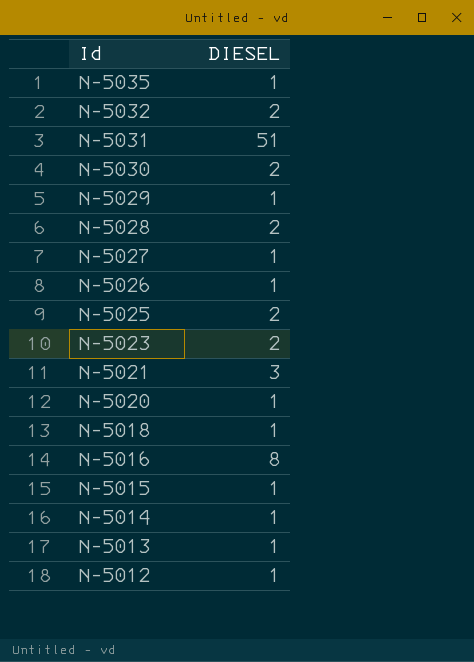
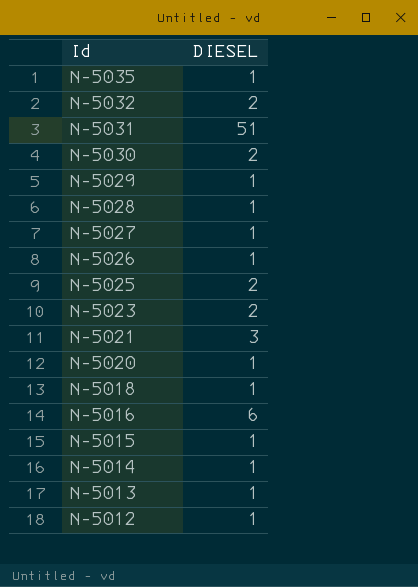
N-5028 | DIESEL: 2 -> 1
N-5016 | DIESEL: 8 -> 6

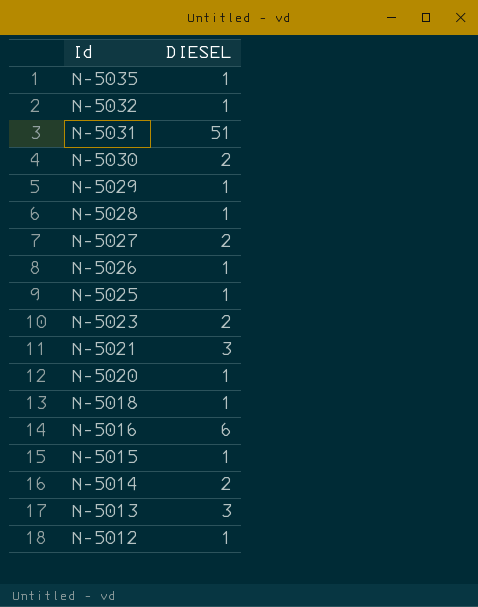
N-5032 | DIESEL: 2 -> 1
N-5027 | DIESEL: 1 -> 2
N-5025 | DIESEL: 2 -> 1
N-5014 | DIESEL: 1 -> 2
N-5013 | DIESEL: 1 -> 3

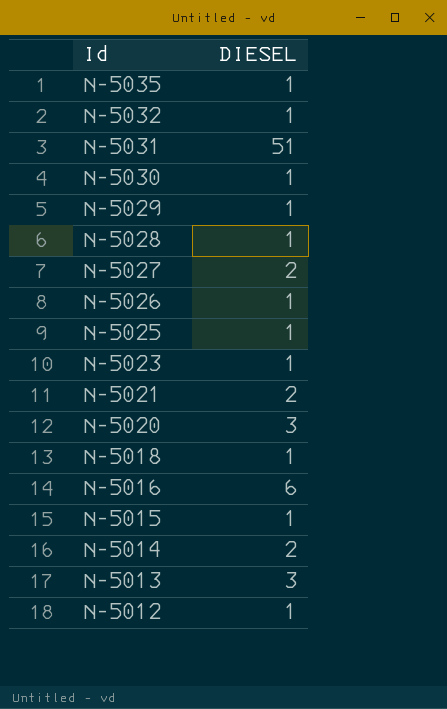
N-5030 | DIESEL: 2 -> 1
N-5023 | DIESEL: 2 -> 1
N-5021 | DIESEL: 3 -> 2
N-5020 | DIESEL: 1 -> 3

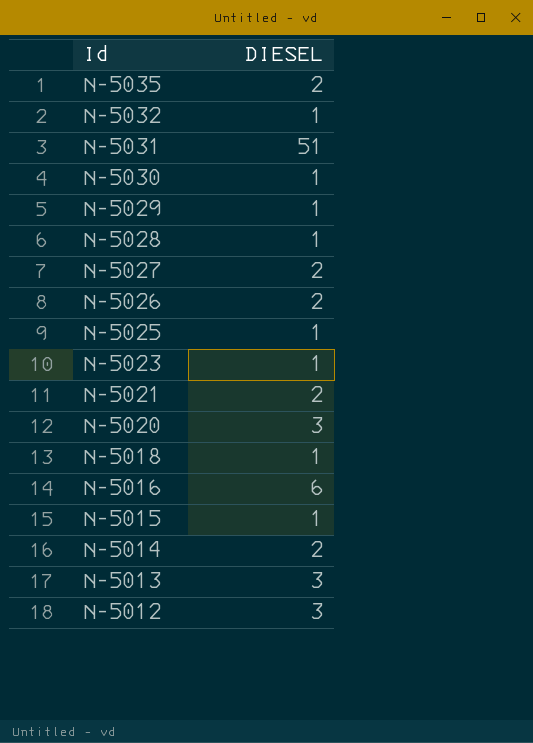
N-5035 | DIESEL: 1 -> 2
N-5026 | DIESEL: 1 -> 2
N-5012 | DIESEL: 1 -> 3

